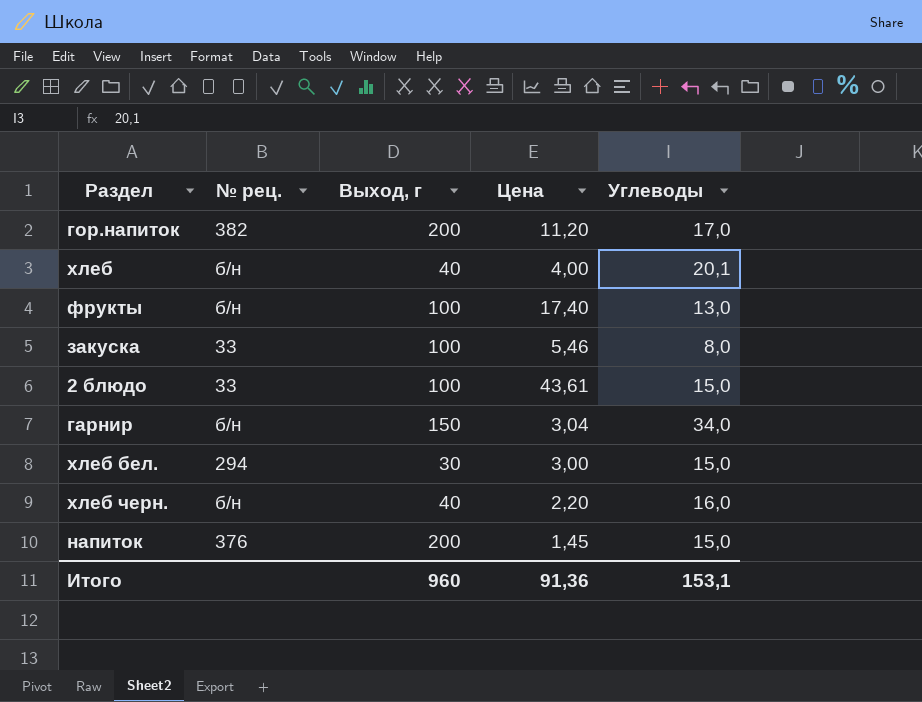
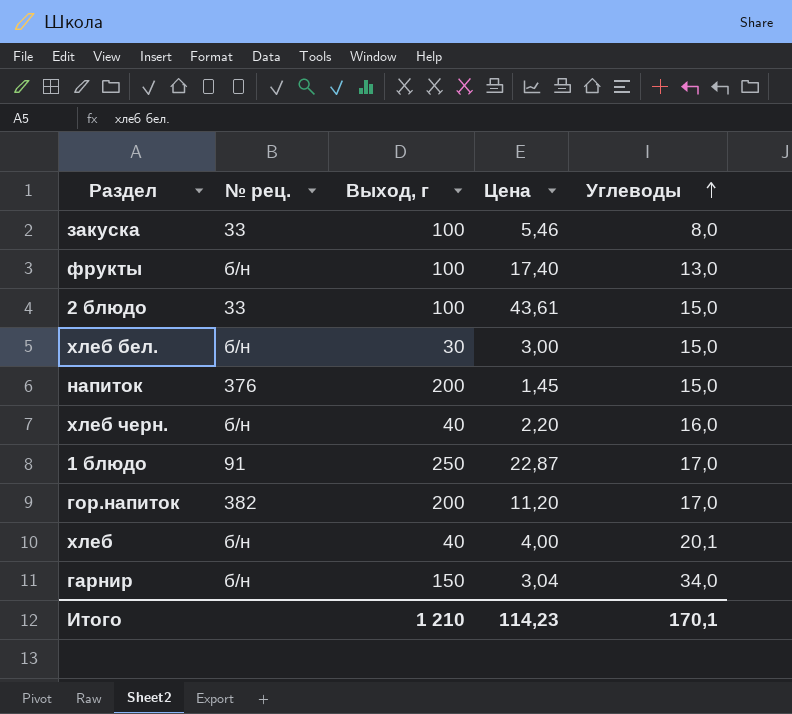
row order: none -> Углеводы ascending
хлеб бел. | № рец.: 294 -> б/н
row 1 блюдо: none -> 91 | 250 | 22,87 | 17,0
Итого | Выход, г: 960 -> 1 210
Итого | Цена: 91,36 -> 114,23
Итого | Углеводы: 153,1 -> 170,1

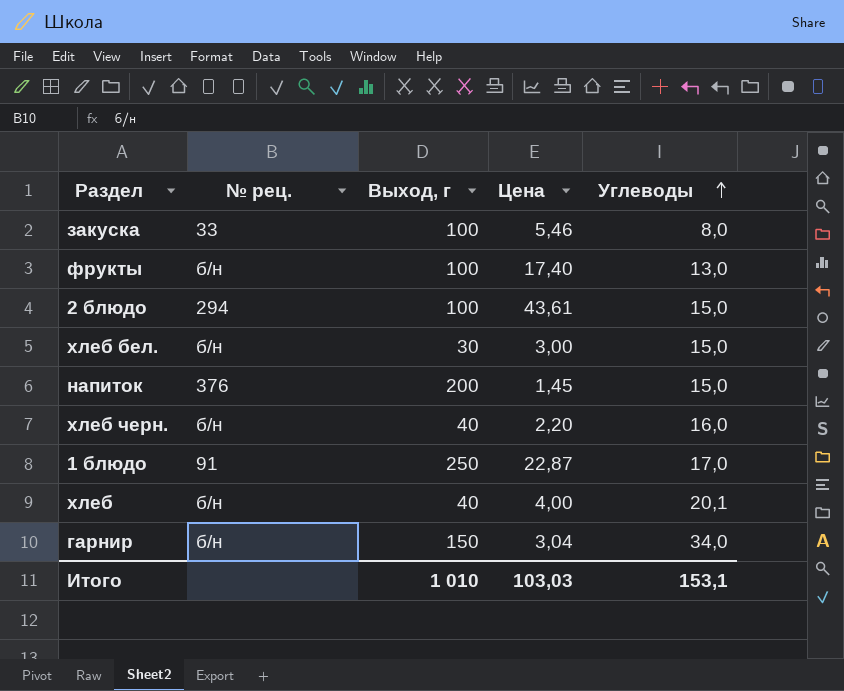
row гор.напиток: 382 | 200 | 11,20 | 17,0 -> none
2 блюдо | № рец.: 33 -> 294
Итого | Выход, г: 1 210 -> 1 010
Итого | Цена: 114,23 -> 103,03
Итого | Углеводы: 170,1 -> 153,1

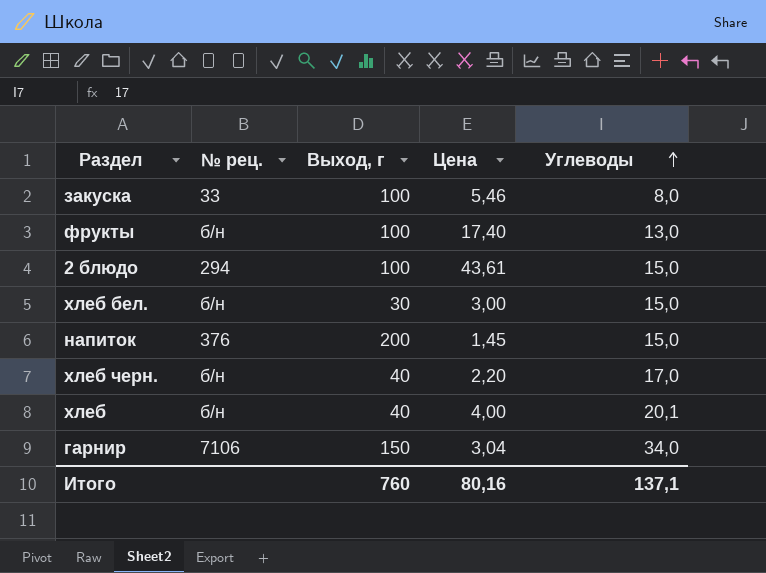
row 1 блюдо: 91 | 250 | 22,87 | 17,0 -> none
хлеб черн. | Углеводы: 16,0 -> 17,0
гарнир | № рец.: б/н -> 7106
Итого | Выход, г: 1 010 -> 760
Итого | Цена: 103,03 -> 80,16
Итого | Углеводы: 153,1 -> 137,1

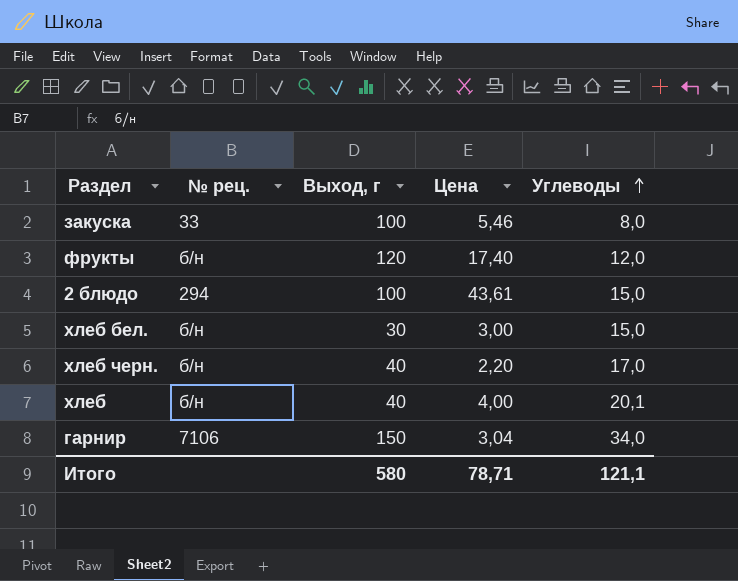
row напиток: 376 | 200 | 1,45 | 15,0 -> none
фрукты | Выход, г: 100 -> 120
фрукты | Углеводы: 13,0 -> 12,0
Итого | Выход, г: 760 -> 580
Итого | Цена: 80,16 -> 78,71
Итого | Углеводы: 137,1 -> 121,1

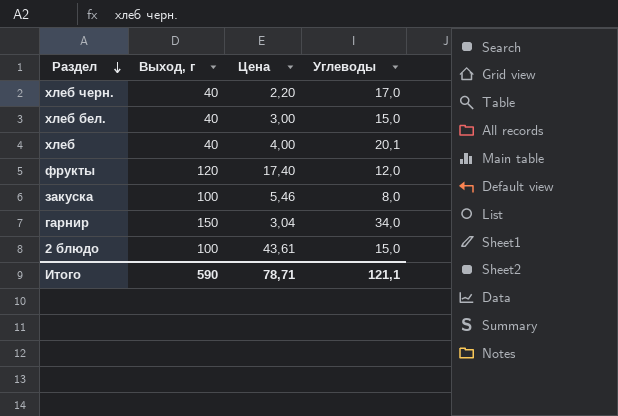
row order: Углеводы ascending -> Раздел descending
column № рец. | position: 2 -> none
хлеб бел. | Выход, г: 30 -> 40
Итого | Выход, г: 580 -> 590

